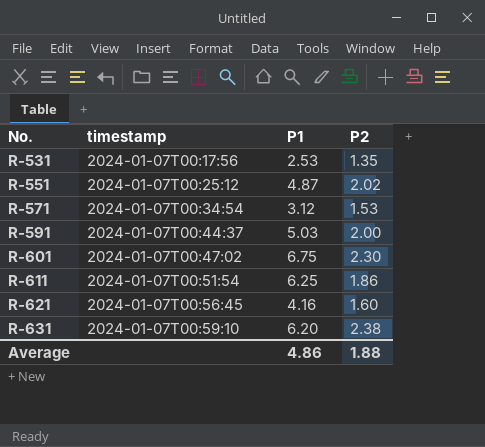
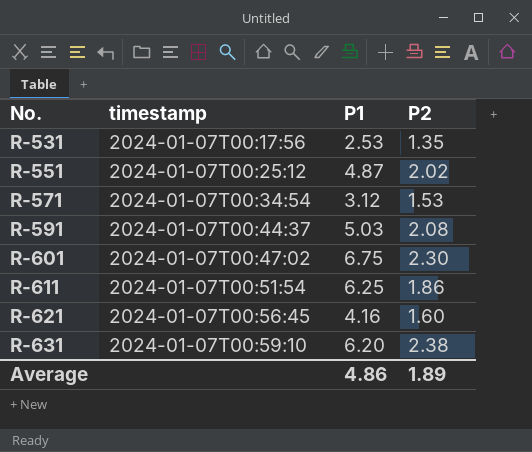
R-591 | P2: 2.00 -> 2.08
Average | P2: 1.88 -> 1.89

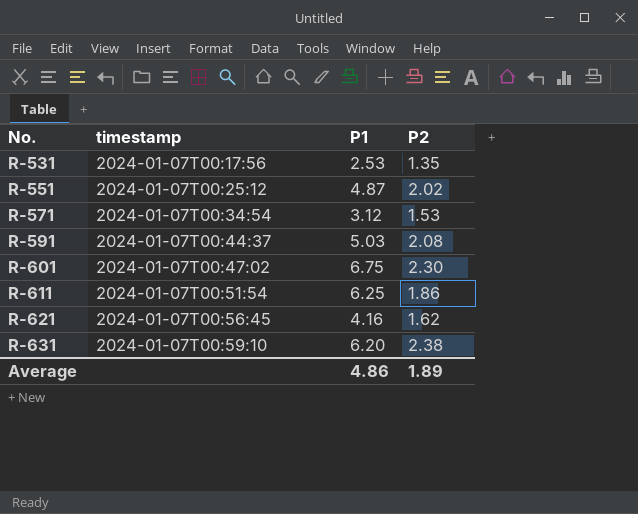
R-621 | P2: 1.60 -> 1.62

